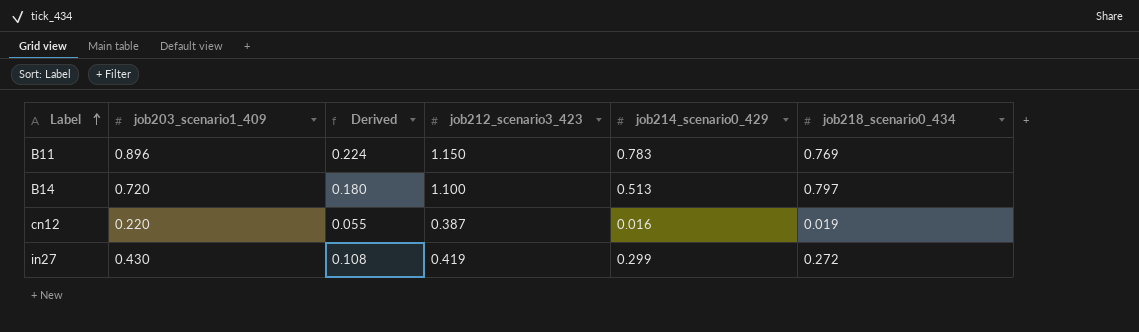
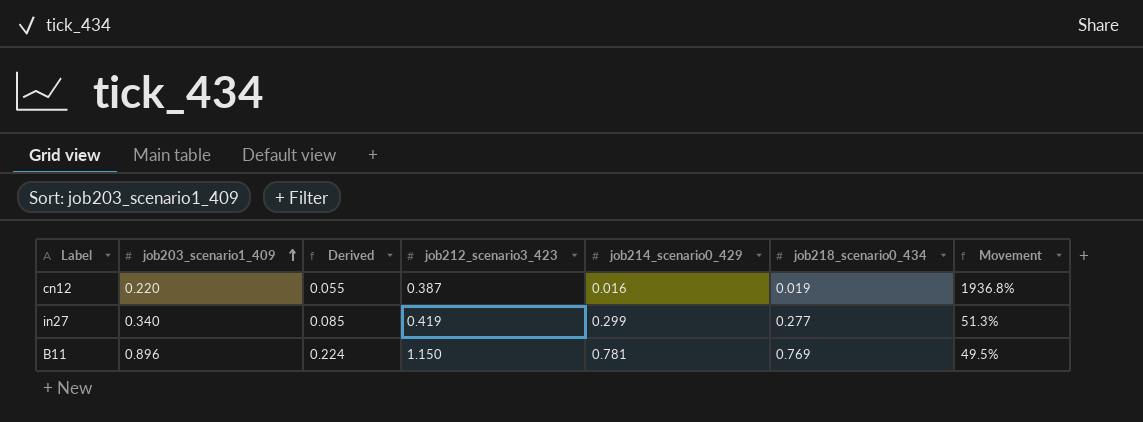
row order: Label ascending -> job203_scenario1_409 ascending
column Movement | formula: none -> ([job212_scenario3_423] - [job218_scenario0_434]) / [job218_scenario0_434]
row B14: 0.720 | 0.180 | 1.100 | 0.513 | 0.797 -> none
in27 | job203_scenario1_409: 0.430 -> 0.340
in27 | Derived: 0.108 -> 0.085
in27 | job218_scenario0_434: 0.272 -> 0.277
B11 | job214_scenario0_429: 0.783 -> 0.781

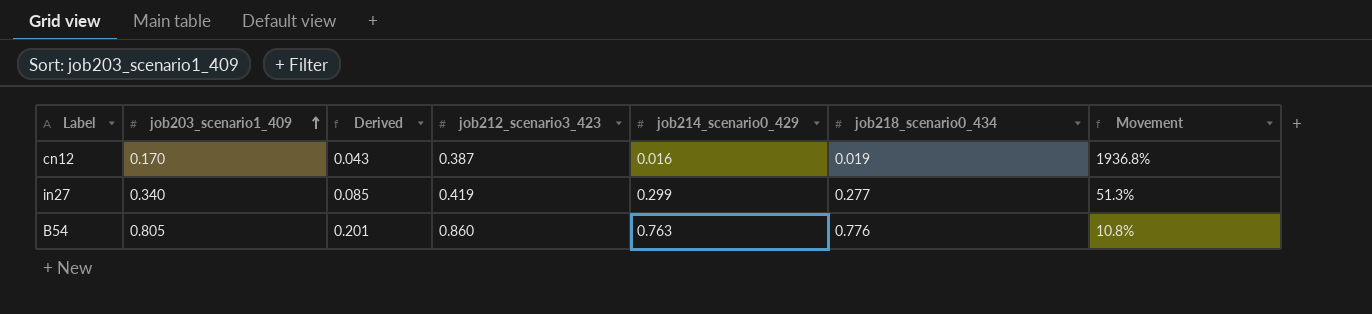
row B11: 0.896 | 0.224 | 1.150 | 0.781 | 0.769 | 49.5% -> none
cn12 | job203_scenario1_409: 0.220 -> 0.170
cn12 | Derived: 0.055 -> 0.043
row B54: none -> 0.805 | 0.201 | 0.860 | 0.763 | 0.776 | 10.8%

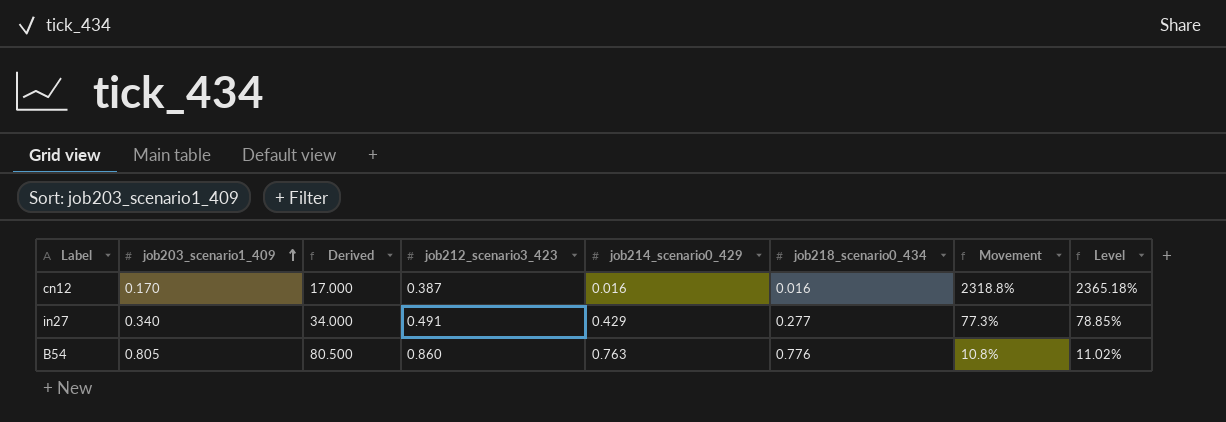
column Derived | formula: [job203_scenario1_409] * 0.25 -> [job203_scenario1_409] * 100
column Level | formula: none -> [Movement] * 1.02
cn12 | job218_scenario0_434: 0.019 -> 0.016
cn12 | Movement: 1936.8% -> 2318.8%
in27 | job212_scenario3_423: 0.419 -> 0.491
in27 | job214_scenario0_429: 0.299 -> 0.429
in27 | Movement: 51.3% -> 77.3%

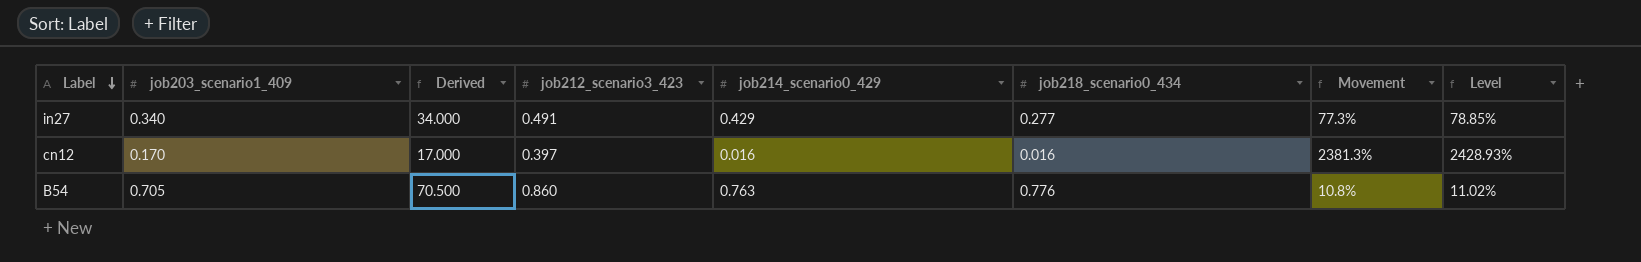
row order: job203_scenario1_409 ascending -> Label descending
cn12 | job212_scenario3_423: 0.387 -> 0.397
cn12 | Movement: 2318.8% -> 2381.3%
cn12 | Level: 2365.18% -> 2428.93%
B54 | job203_scenario1_409: 0.805 -> 0.705
B54 | Derived: 80.500 -> 70.500

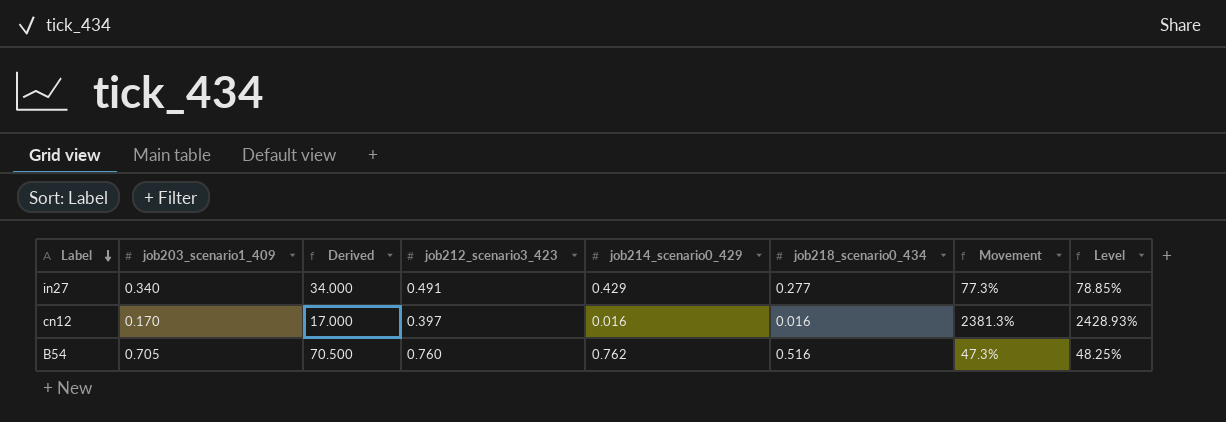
B54 | job212_scenario3_423: 0.860 -> 0.760
B54 | job214_scenario0_429: 0.763 -> 0.762
B54 | job218_scenario0_434: 0.776 -> 0.516
B54 | Movement: 10.8% -> 47.3%
B54 | Level: 11.02% -> 48.25%

